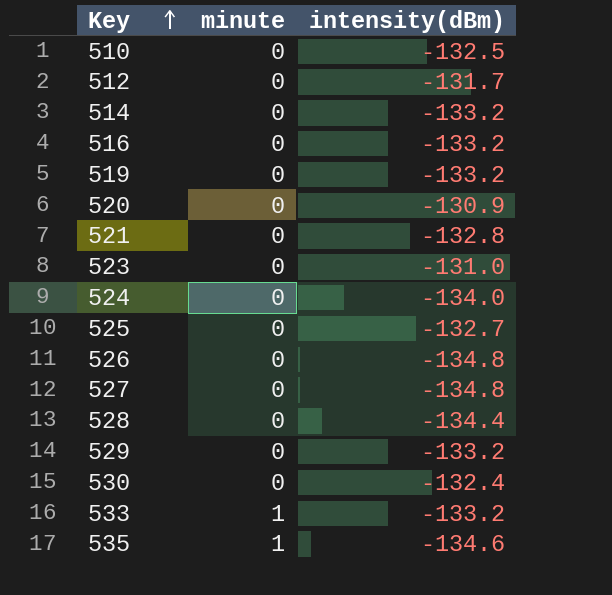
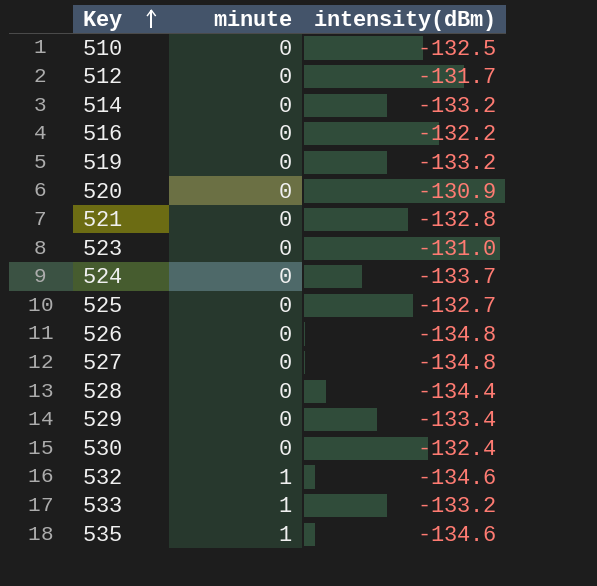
516 | intensity(dBm): -133.2 -> -132.2
524 | intensity(dBm): -134.0 -> -133.7
529 | intensity(dBm): -133.2 -> -133.4
row 532: none -> 1 | -134.6

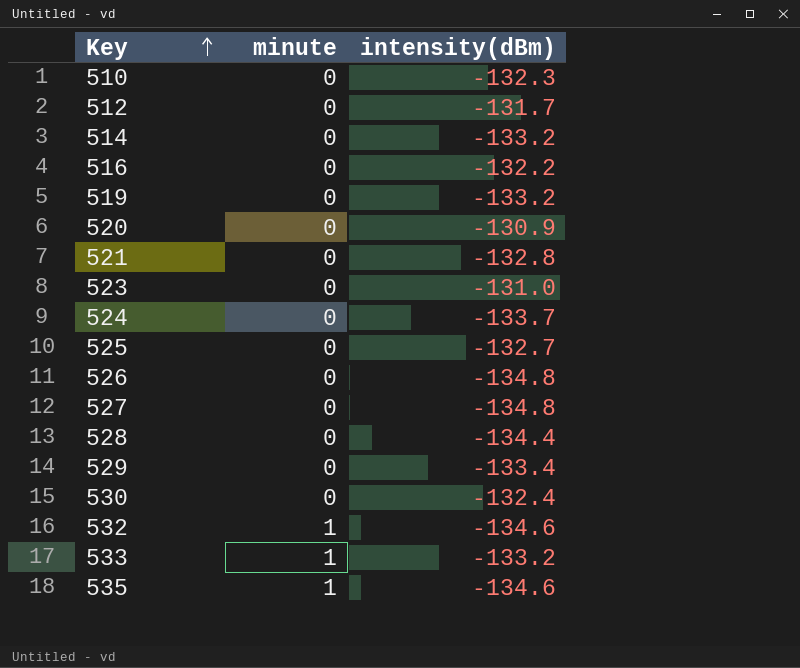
510 | intensity(dBm): -132.5 -> -132.3

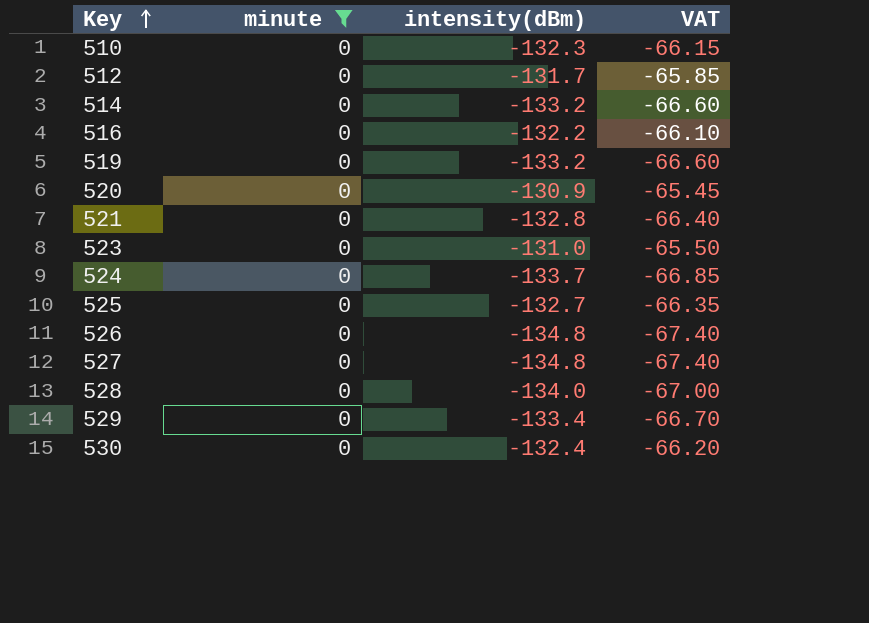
filter: none -> minute = 0
column VAT | formula: none -> [intensity(dBm)] * 0.5
528 | intensity(dBm): -134.4 -> -134.0

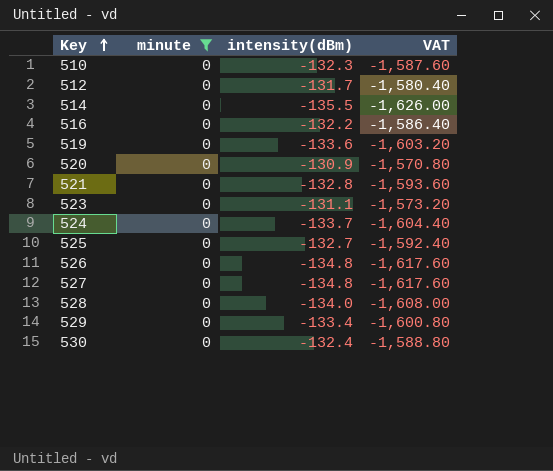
column VAT | formula: [intensity(dBm)] * 0.5 -> [intensity(dBm)] * 12
514 | intensity(dBm): -133.2 -> -135.5
519 | intensity(dBm): -133.2 -> -133.6
523 | intensity(dBm): -131.0 -> -131.1

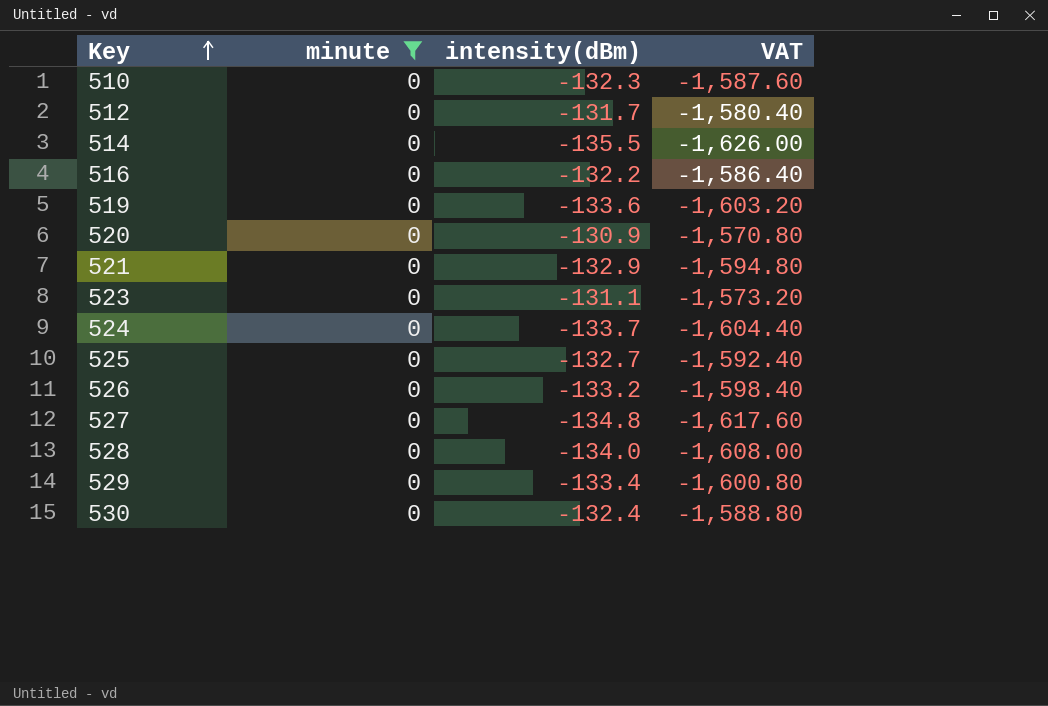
521 | intensity(dBm): -132.8 -> -132.9
521 | VAT: -1,593.60 -> -1,594.80
526 | intensity(dBm): -134.8 -> -133.2
526 | VAT: -1,617.60 -> -1,598.40

